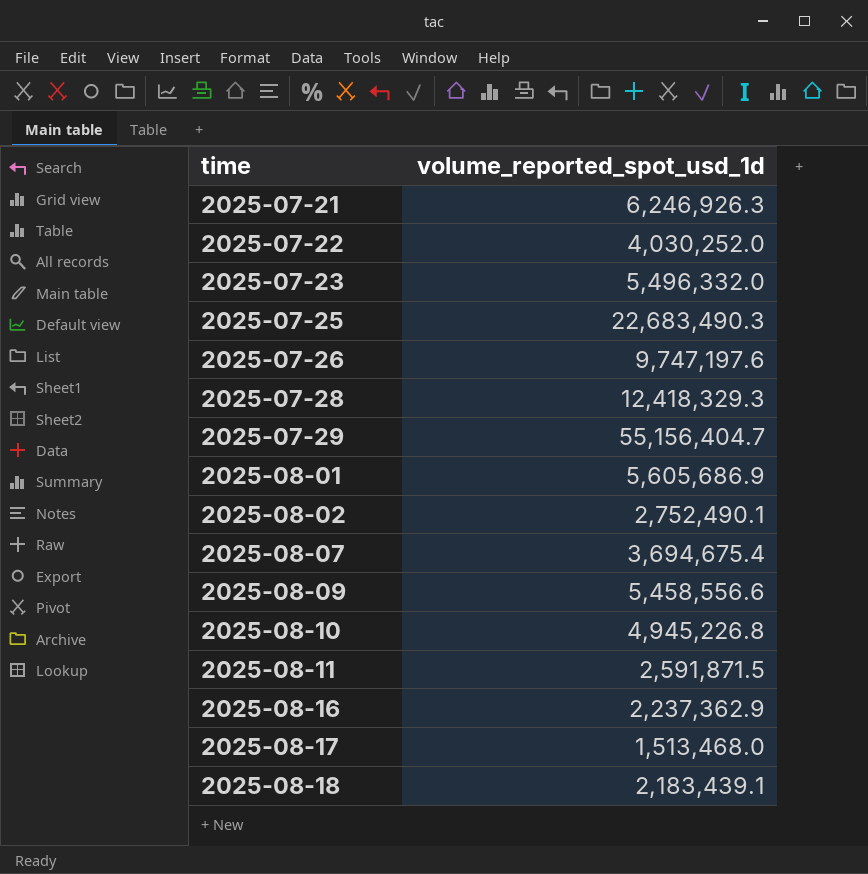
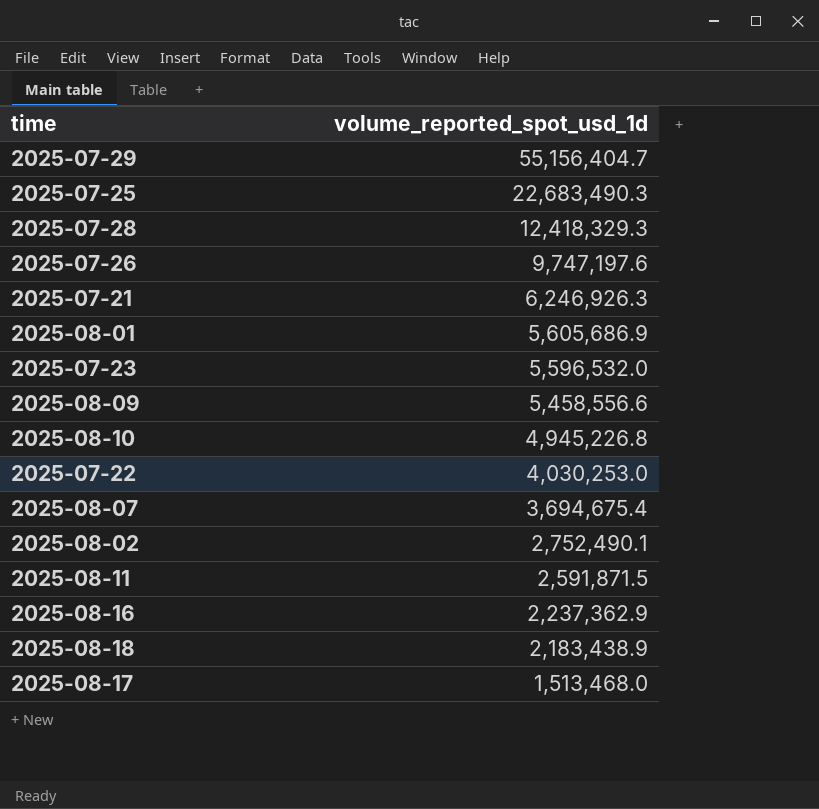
row order: time ascending -> volume_reported_spot_usd_1d descending
2025-07-23 | volume_reported_spot_usd_1d: 5,496,332.0 -> 5,596,532.0
2025-07-22 | volume_reported_spot_usd_1d: 4,030,252.0 -> 4,030,253.0
2025-08-18 | volume_reported_spot_usd_1d: 2,183,439.1 -> 2,183,438.9

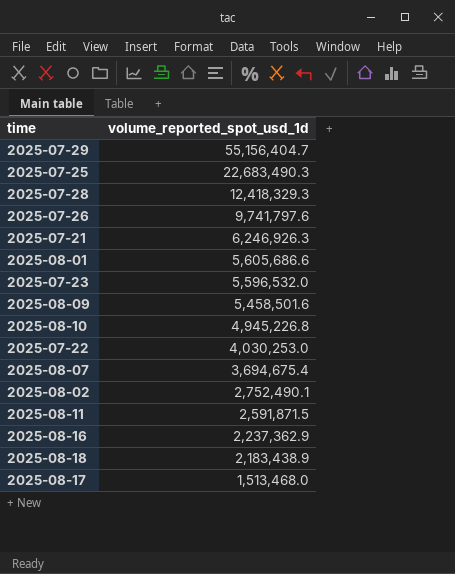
2025-07-26 | volume_reported_spot_usd_1d: 9,747,197.6 -> 9,741,797.6
2025-08-01 | volume_reported_spot_usd_1d: 5,605,686.9 -> 5,605,686.6
2025-08-09 | volume_reported_spot_usd_1d: 5,458,556.6 -> 5,458,501.6

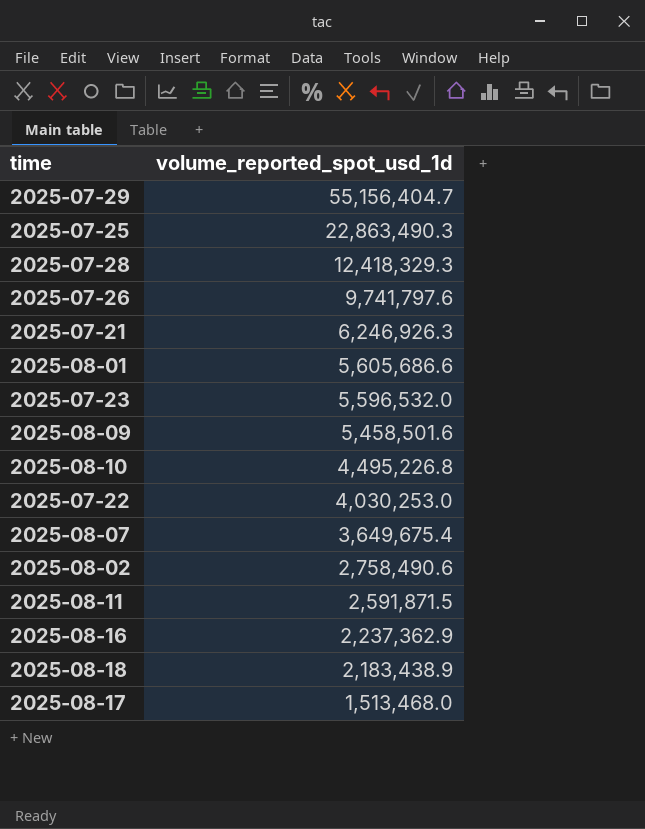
2025-07-25 | volume_reported_spot_usd_1d: 22,683,490.3 -> 22,863,490.3
2025-08-10 | volume_reported_spot_usd_1d: 4,945,226.8 -> 4,495,226.8
2025-08-07 | volume_reported_spot_usd_1d: 3,694,675.4 -> 3,649,675.4
2025-08-02 | volume_reported_spot_usd_1d: 2,752,490.1 -> 2,758,490.6

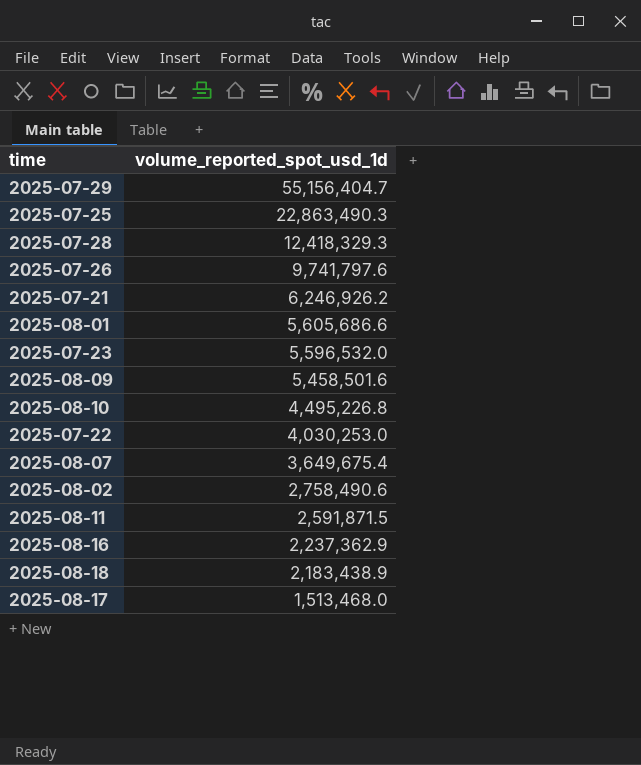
2025-07-21 | volume_reported_spot_usd_1d: 6,246,926.3 -> 6,246,926.2

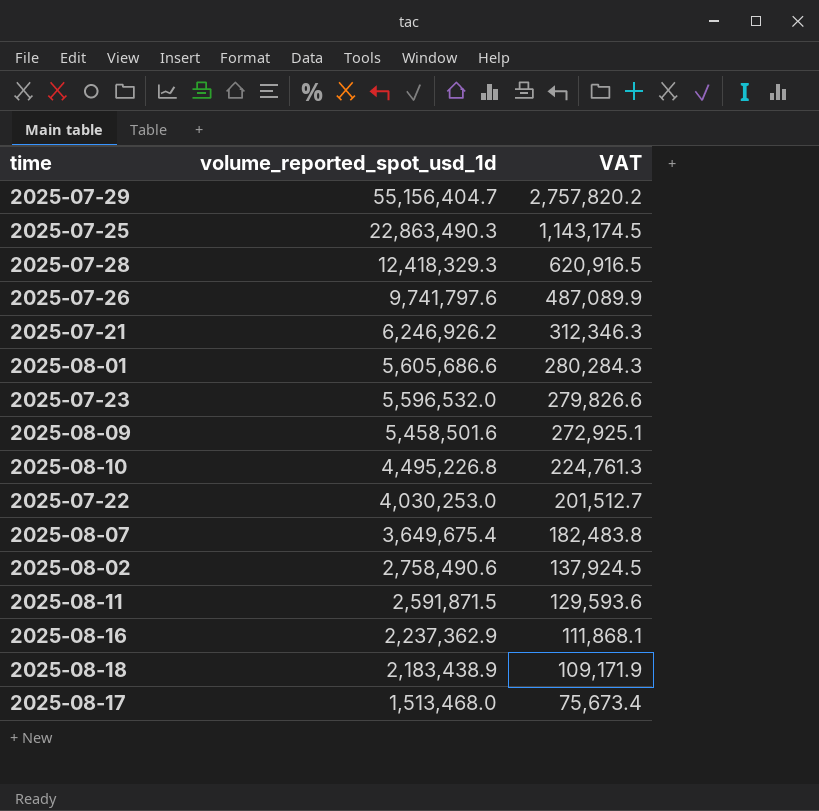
column VAT | formula: none -> [volume_reported_spot_usd_1d] * 0.05

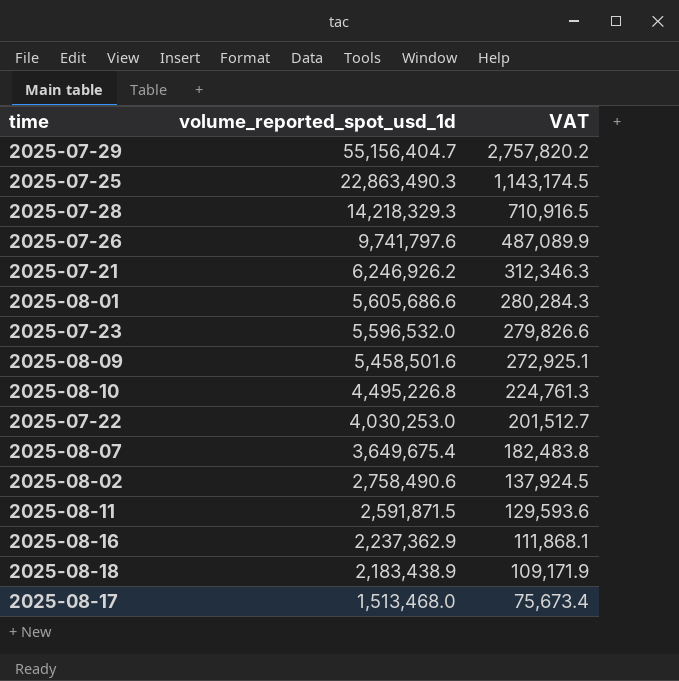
2025-07-28 | volume_reported_spot_usd_1d: 12,418,329.3 -> 14,218,329.3
2025-07-28 | VAT: 620,916.5 -> 710,916.5

